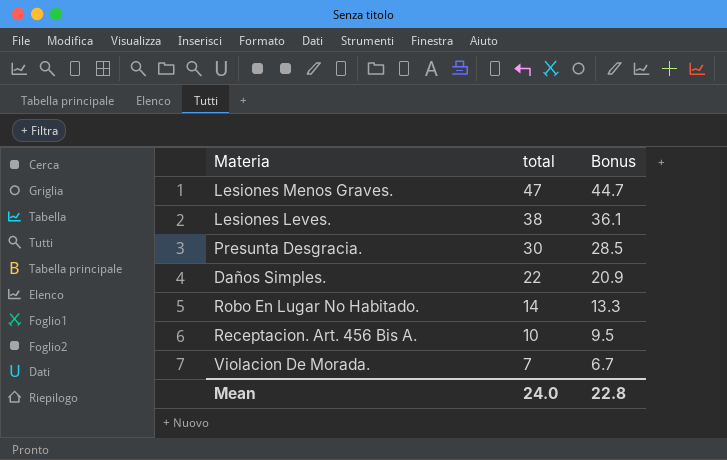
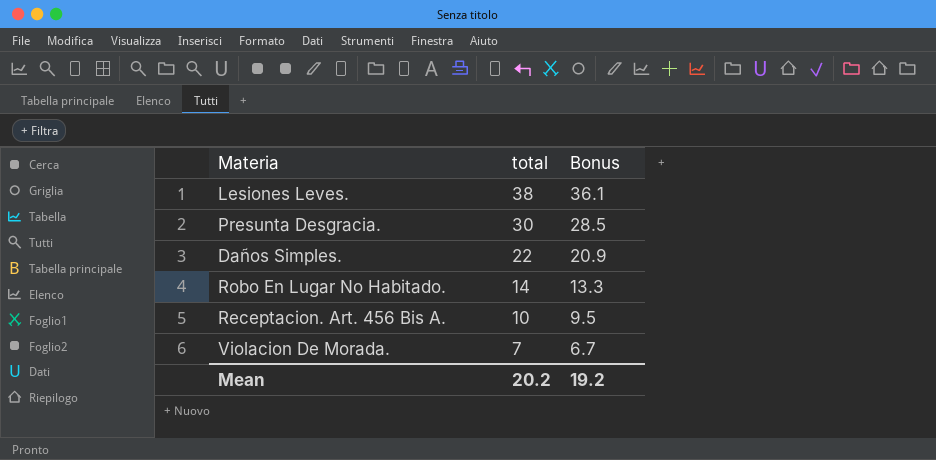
row Lesiones Menos Graves.: 47 | 44.7 -> none
Mean | total: 24.0 -> 20.2
Mean | Bonus: 22.8 -> 19.2

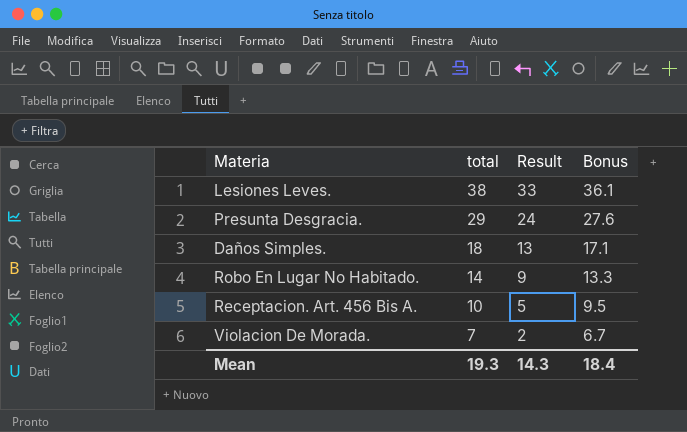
column Result | formula: none -> [total] - 5
Presunta Desgracia. | total: 30 -> 29
Presunta Desgracia. | Bonus: 28.5 -> 27.6
Daños Simples. | total: 22 -> 18
Daños Simples. | Bonus: 20.9 -> 17.1
Mean | total: 20.2 -> 19.3
Mean | Bonus: 19.2 -> 18.4

